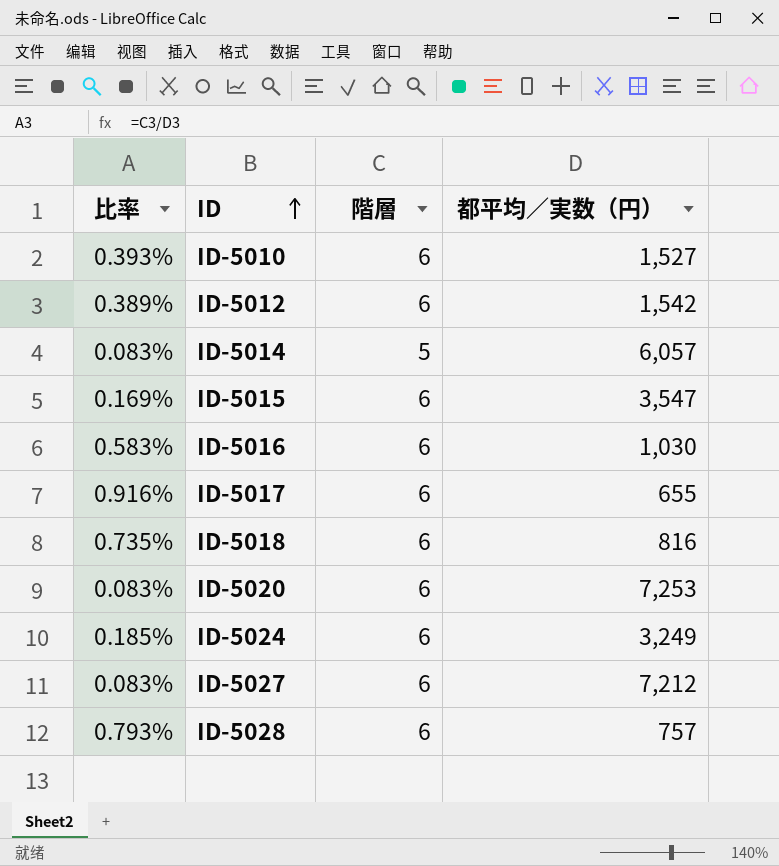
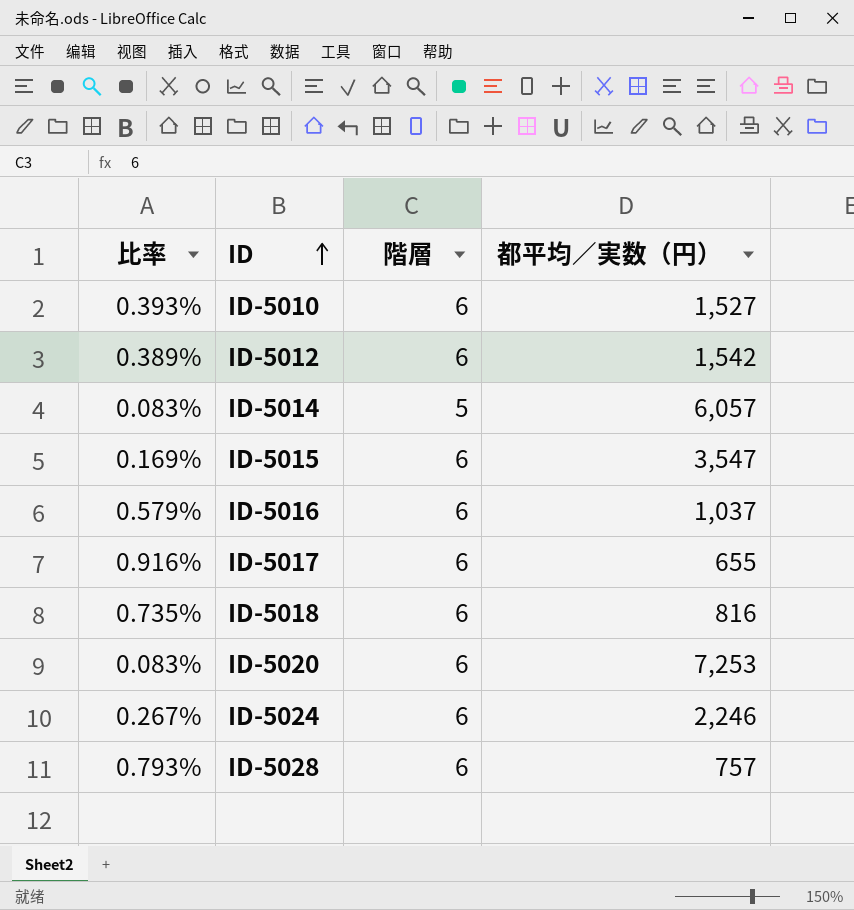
row ID-5027: 0.083% | 6 | 7,212 -> none
ID-5016 | 比率: 0.583% -> 0.579%
ID-5016 | 都平均／実数（円）: 1,030 -> 1,037
ID-5024 | 比率: 0.185% -> 0.267%
ID-5024 | 都平均／実数（円）: 3,249 -> 2,246

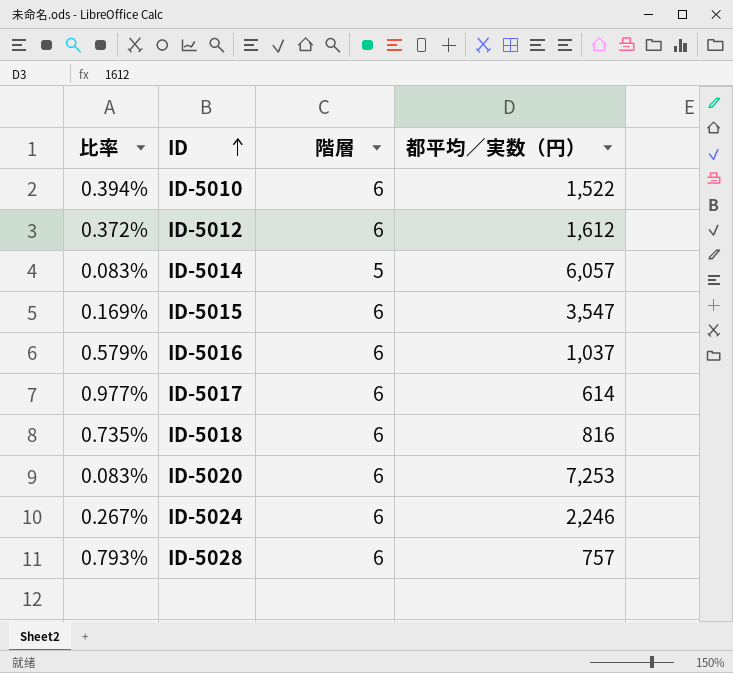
ID-5010 | 比率: 0.393% -> 0.394%
ID-5010 | 都平均／実数（円）: 1,527 -> 1,522
ID-5012 | 比率: 0.389% -> 0.372%
ID-5012 | 都平均／実数（円）: 1,542 -> 1,612
ID-5017 | 比率: 0.916% -> 0.977%
ID-5017 | 都平均／実数（円）: 655 -> 614

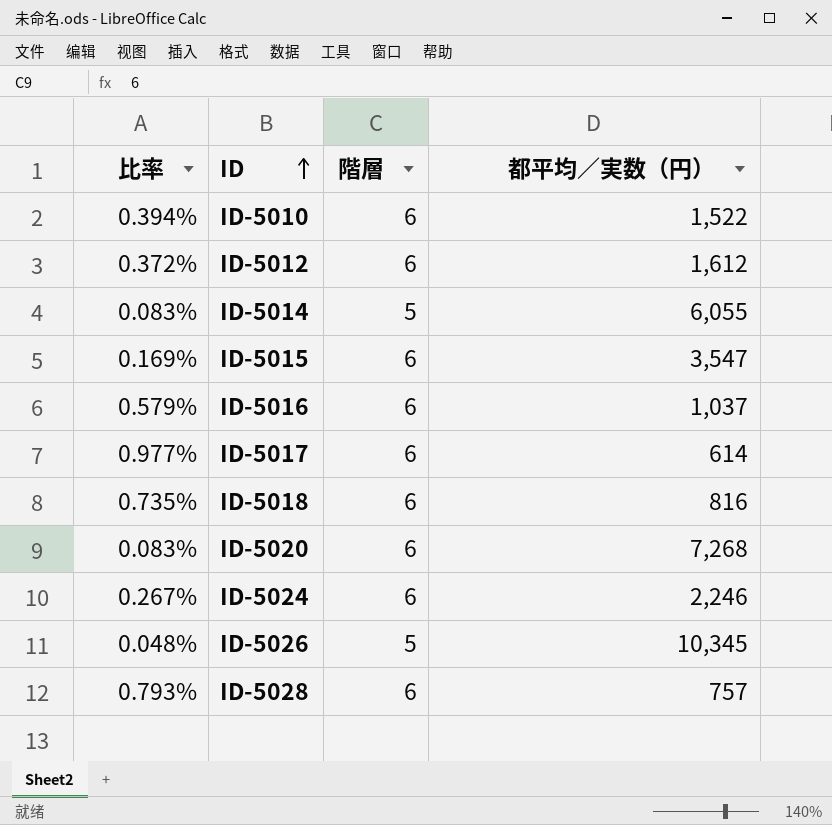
ID-5014 | 都平均／実数（円）: 6,057 -> 6,055
ID-5020 | 都平均／実数（円）: 7,253 -> 7,268
row ID-5026: none -> 0.048% | 5 | 10,345

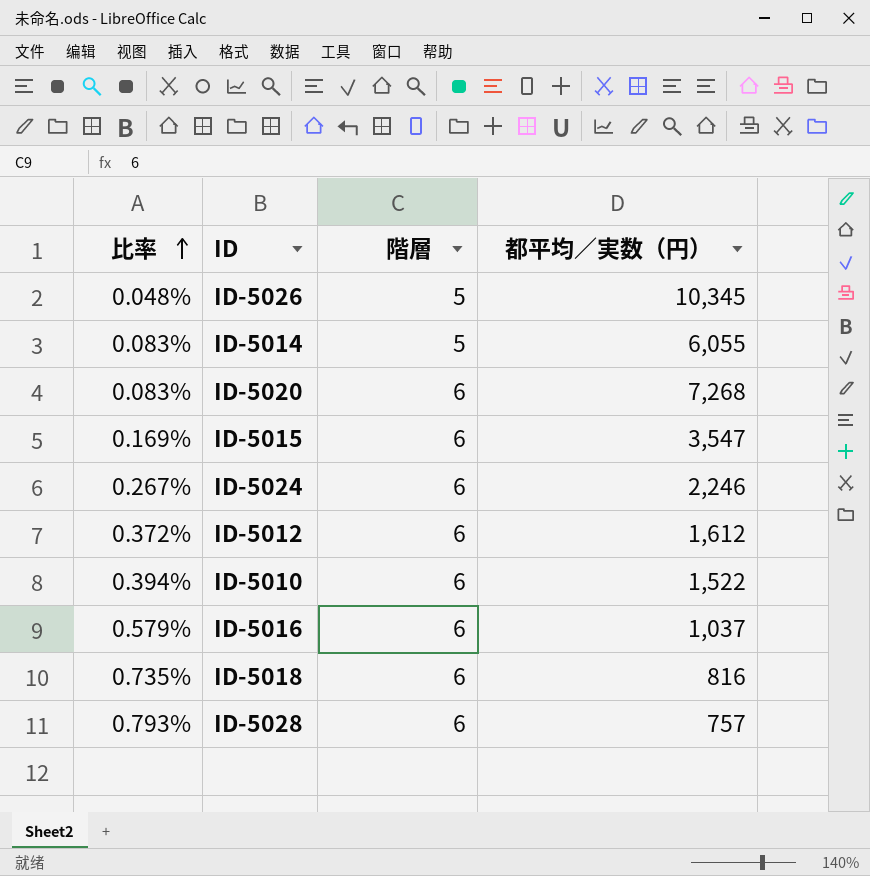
row order: ID ascending -> 比率 ascending
row ID-5017: 0.977% | 6 | 614 -> none

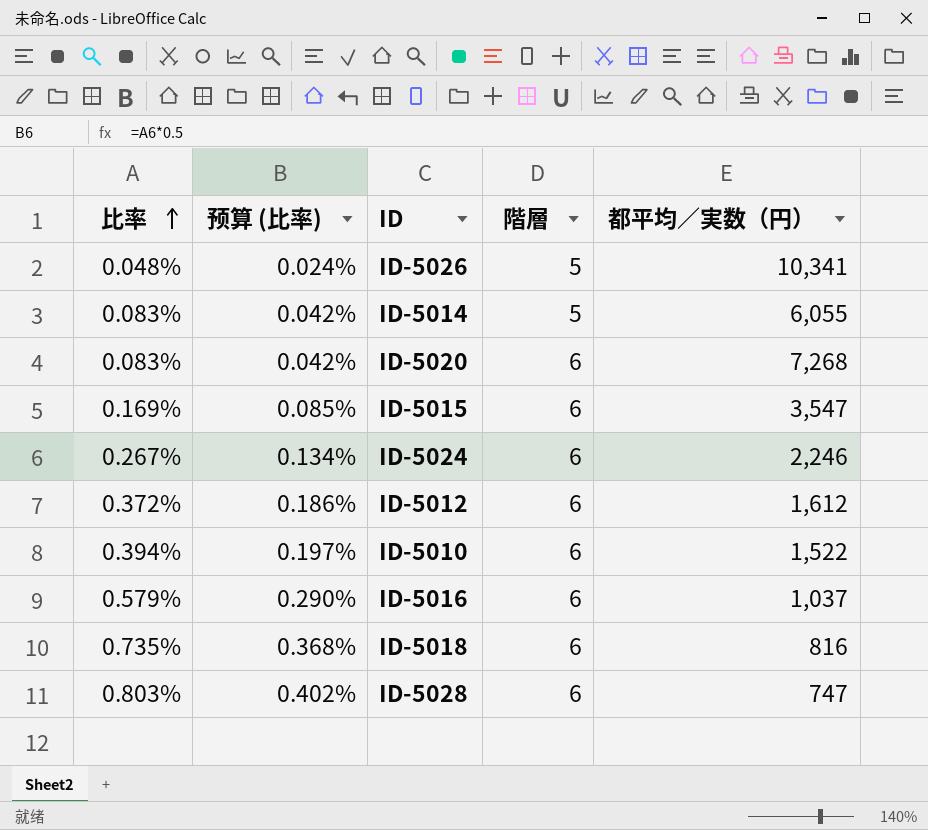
column 预算 (比率) | formula: none -> [比率] * 0.5
ID-5026 | 都平均／実数（円）: 10,345 -> 10,341
ID-5028 | 比率: 0.793% -> 0.803%
ID-5028 | 都平均／実数（円）: 757 -> 747

